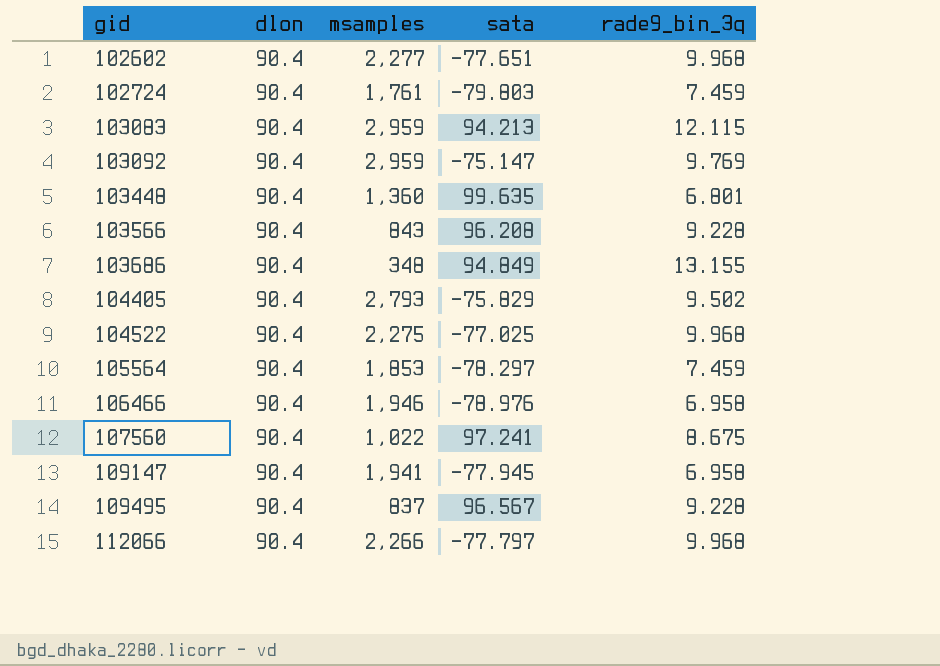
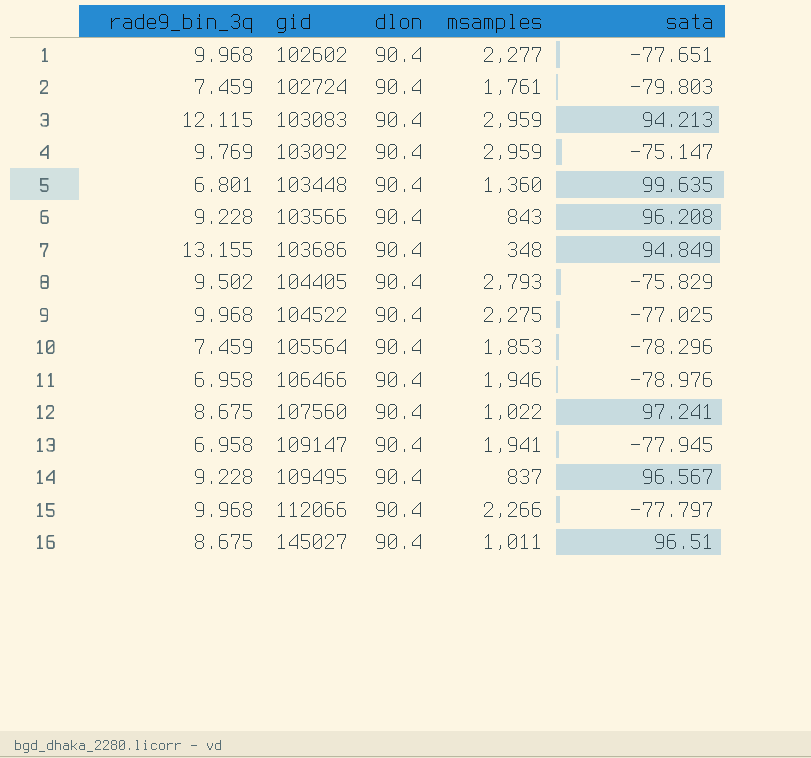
column rade9_bin_3q | position: 5 -> 1
105564 | sata: -78.297 -> -78.296
row 145027: none -> 8.675 | 90.4 | 1,011 | 96.51

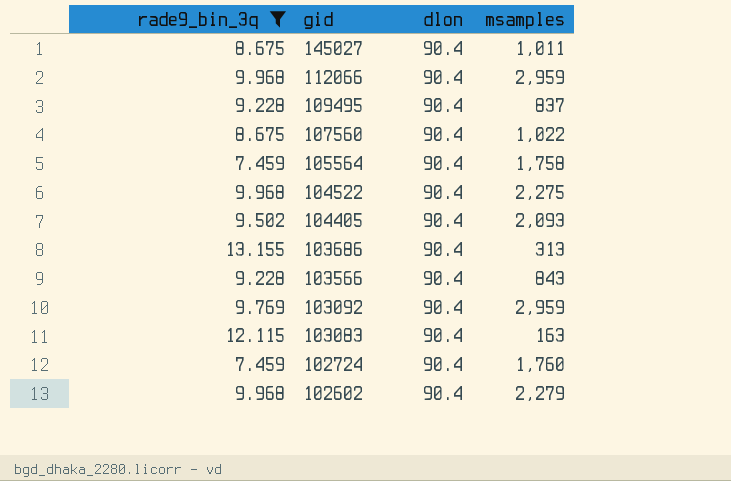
filter: none -> rade9_bin_3q >= 7.459
row order: gid ascending -> gid descending
column sata | position: 5 -> none
112066 | msamples: 2,266 -> 2,959
105564 | msamples: 1,853 -> 1,758
104405 | msamples: 2,793 -> 2,093
103686 | msamples: 348 -> 313
103083 | msamples: 2,959 -> 163
102724 | msamples: 1,761 -> 1,760
102602 | msamples: 2,277 -> 2,279

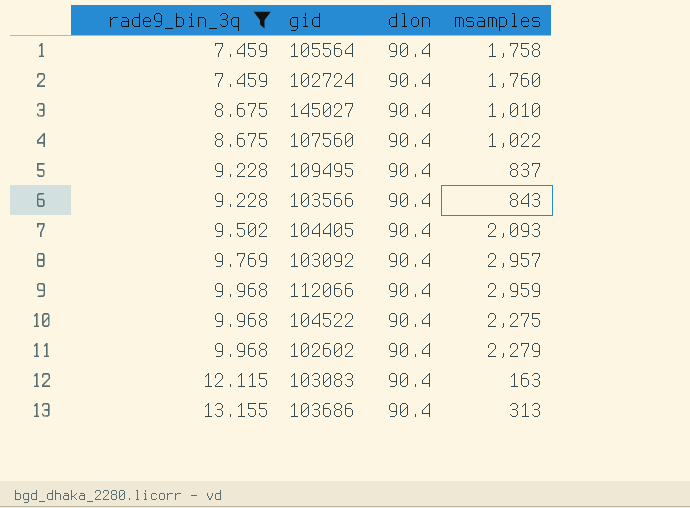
row order: gid descending -> rade9_bin_3q ascending
145027 | msamples: 1,011 -> 1,010
103092 | msamples: 2,959 -> 2,957

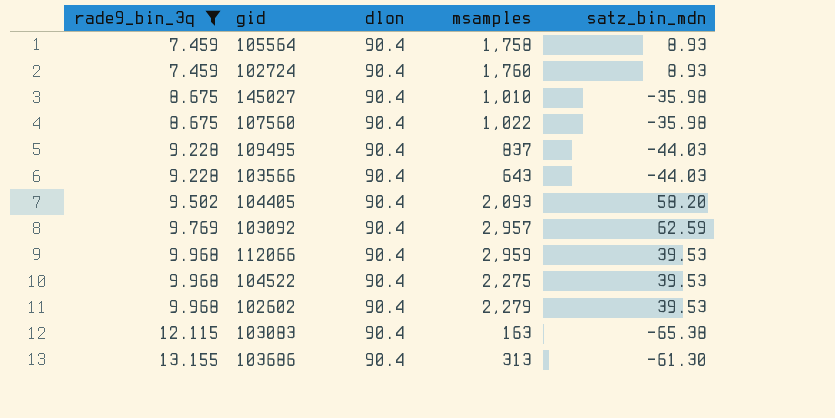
column satz_bin_mdn | position: none -> 5
103566 | msamples: 843 -> 643

